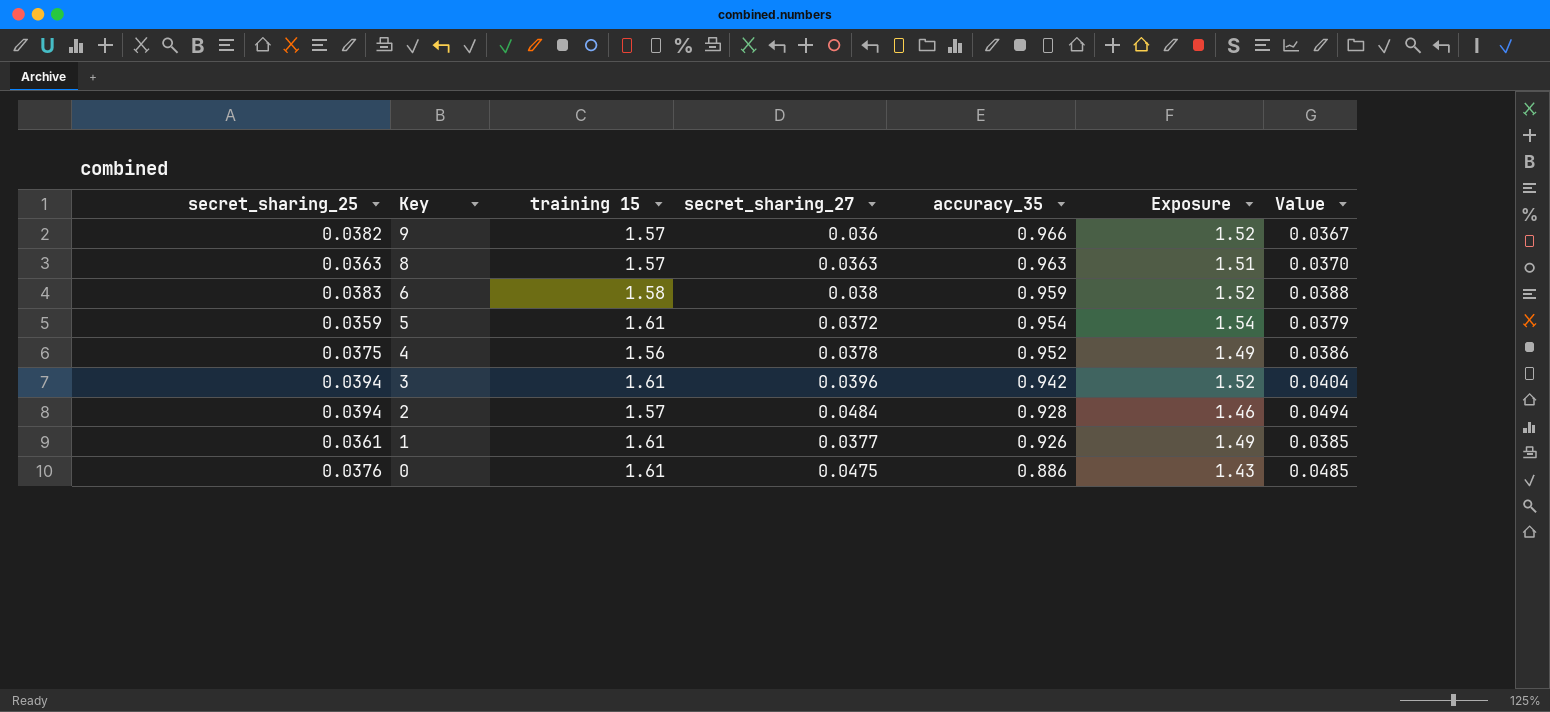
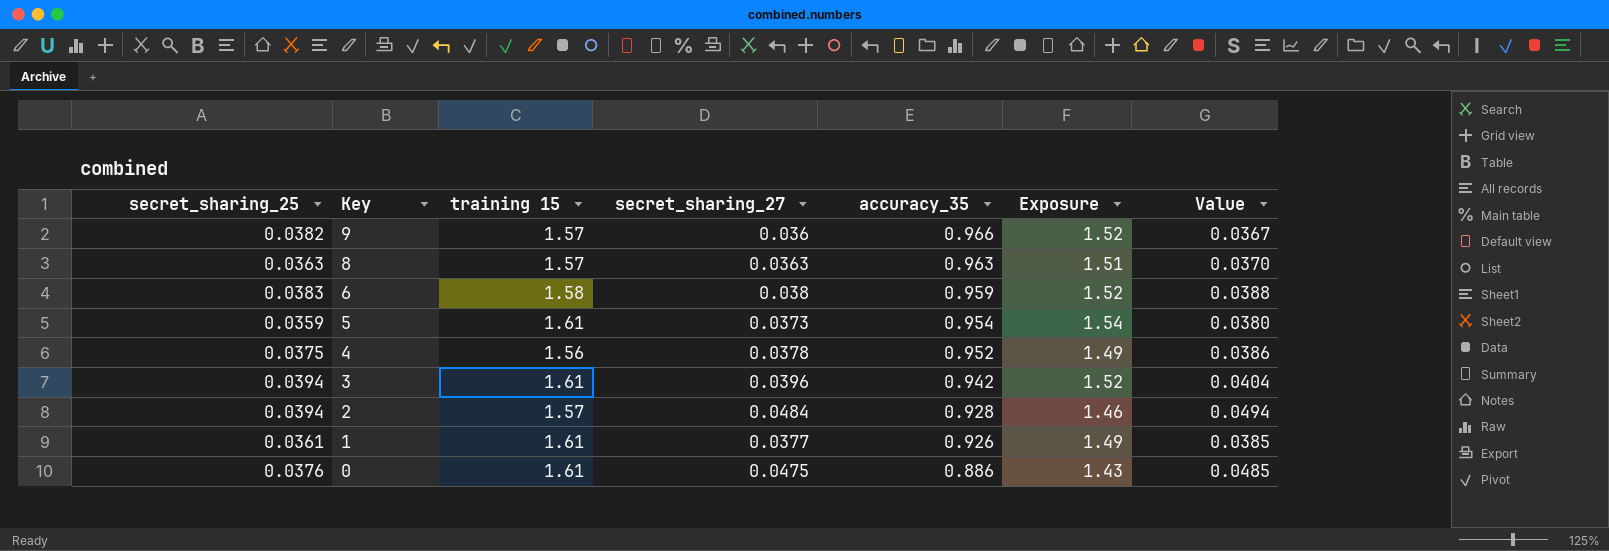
5 | secret_sharing_27: 0.0372 -> 0.0373
5 | Value: 0.0379 -> 0.0380

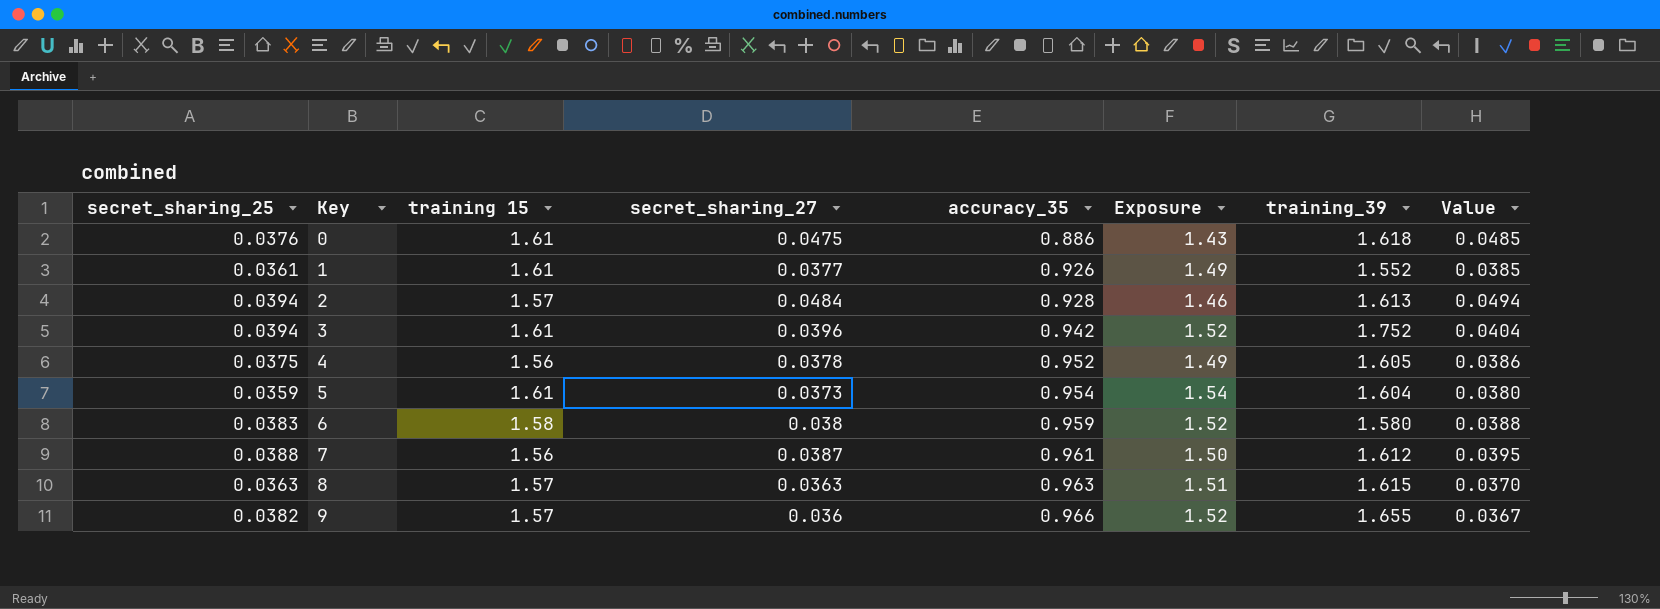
row order: Key descending -> Key ascending
column training_39 | position: none -> 7
row 7: none -> 0.0388 | 1.56 | 0.0387 | 0.961 | 1.50 | 1.612 | 0.0395

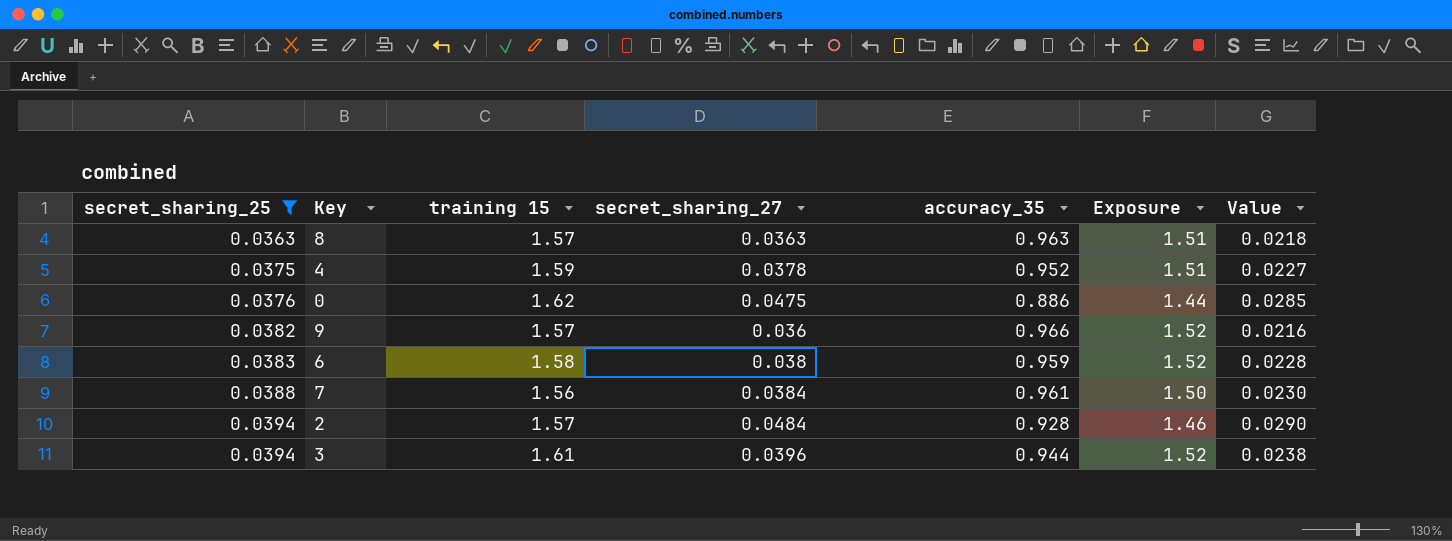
filter: none -> secret_sharing_25 >= 0.0363
row order: Key ascending -> secret_sharing_25 ascending
column training_39 | position: 7 -> none
column Value | formula: [secret_sharing_27] * 1.02 -> [secret_sharing_27] * 0.6
4 | training 15: 1.56 -> 1.59
4 | Exposure: 1.49 -> 1.51
0 | training 15: 1.61 -> 1.62
0 | Exposure: 1.43 -> 1.44
7 | secret_sharing_27: 0.0387 -> 0.0384
3 | accuracy_35: 0.942 -> 0.944

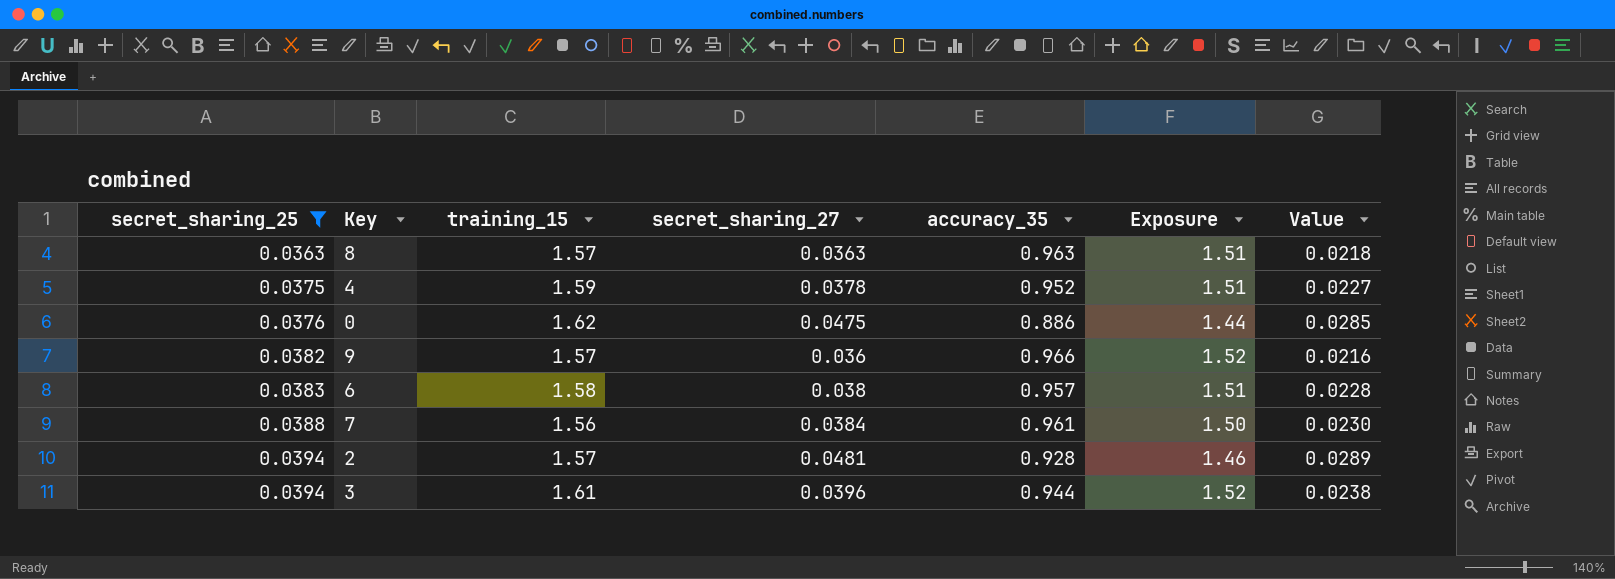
column name: training 15 -> training_15
6 | accuracy_35: 0.959 -> 0.957
6 | Exposure: 1.52 -> 1.51
2 | secret_sharing_27: 0.0484 -> 0.0481
2 | Value: 0.0290 -> 0.0289

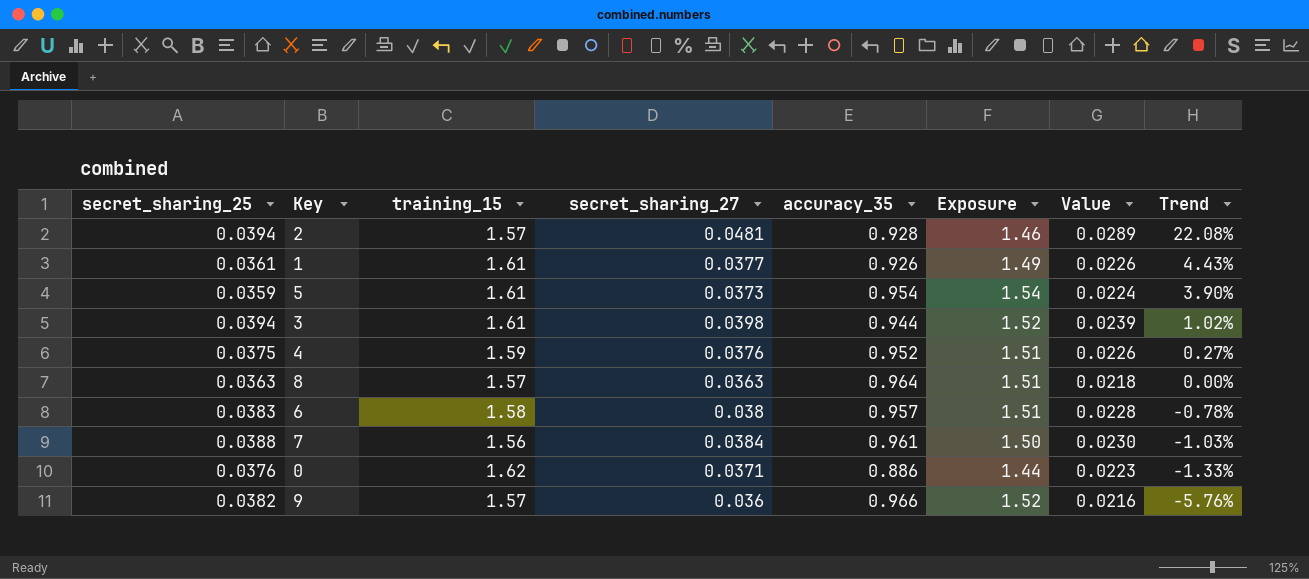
filter: secret_sharing_25 >= 0.0363 -> none
row order: secret_sharing_25 ascending -> Trend descending
column Trend | formula: none -> ([secret_sharing_27] - [secret_sharing_25]) / [secret_sharing_25]
3 | secret_sharing_27: 0.0396 -> 0.0398
3 | Value: 0.0238 -> 0.0239
4 | secret_sharing_27: 0.0378 -> 0.0376
4 | Value: 0.0227 -> 0.0226
8 | accuracy_35: 0.963 -> 0.964
0 | secret_sharing_27: 0.0475 -> 0.0371
0 | Value: 0.0285 -> 0.0223

